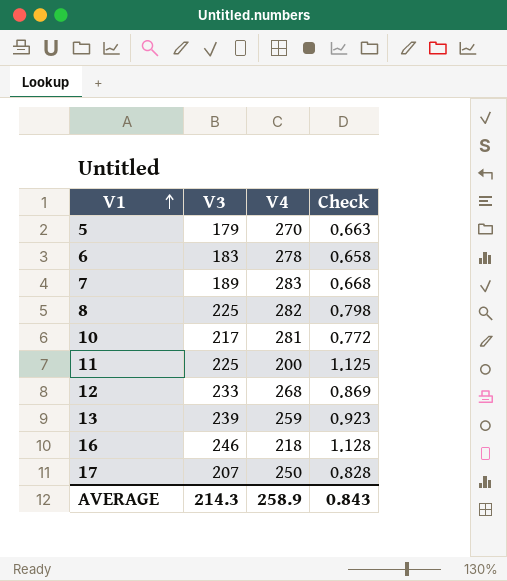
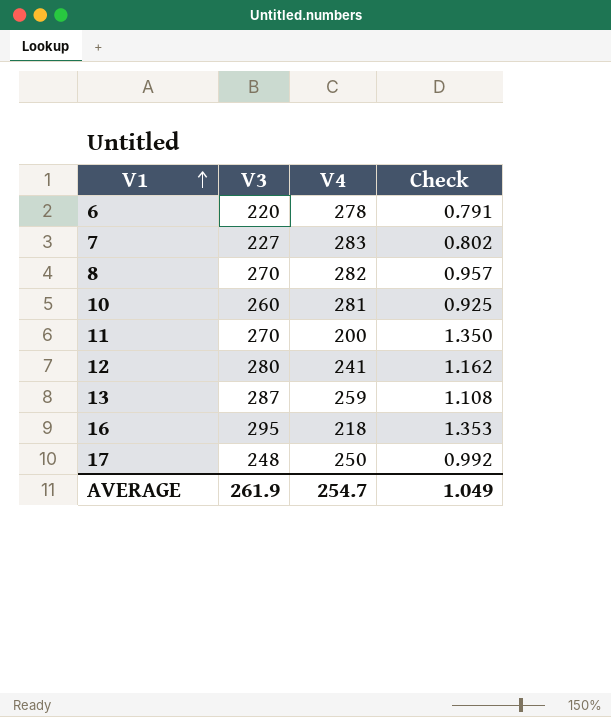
row 5: 179 | 270 | 0.663 -> none
6 | V3: 183 -> 220
6 | Check: 0.658 -> 0.791
7 | V3: 189 -> 227
7 | Check: 0.668 -> 0.802
8 | V3: 225 -> 270
8 | Check: 0.798 -> 0.957
10 | V3: 217 -> 260
10 | Check: 0.772 -> 0.925
11 | V3: 225 -> 270
11 | Check: 1.125 -> 1.350
12 | V3: 233 -> 280
12 | V4: 268 -> 241
12 | Check: 0.869 -> 1.162
13 | V3: 239 -> 287
13 | Check: 0.923 -> 1.108
16 | V3: 246 -> 295
16 | Check: 1.128 -> 1.353
17 | V3: 207 -> 248
17 | Check: 0.828 -> 0.992
AVERAGE | V3: 214.3 -> 261.9
AVERAGE | V4: 258.9 -> 254.7
AVERAGE | Check: 0.843 -> 1.049

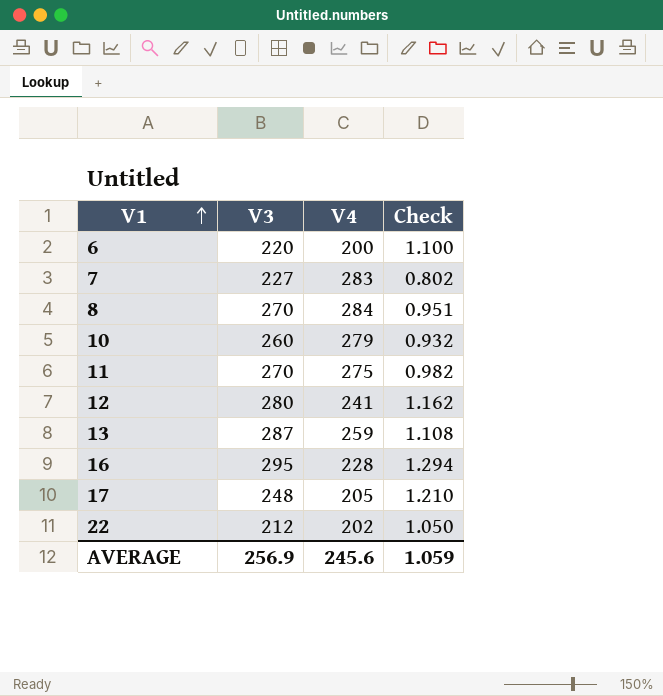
6 | V4: 278 -> 200
6 | Check: 0.791 -> 1.100
8 | V4: 282 -> 284
8 | Check: 0.957 -> 0.951
10 | V4: 281 -> 279
10 | Check: 0.925 -> 0.932
11 | V4: 200 -> 275
11 | Check: 1.350 -> 0.982
16 | V4: 218 -> 228
16 | Check: 1.353 -> 1.294
17 | V4: 250 -> 205
17 | Check: 0.992 -> 1.210
row 22: none -> 212 | 202 | 1.050
AVERAGE | V3: 261.9 -> 256.9
AVERAGE | V4: 254.7 -> 245.6
AVERAGE | Check: 1.049 -> 1.059

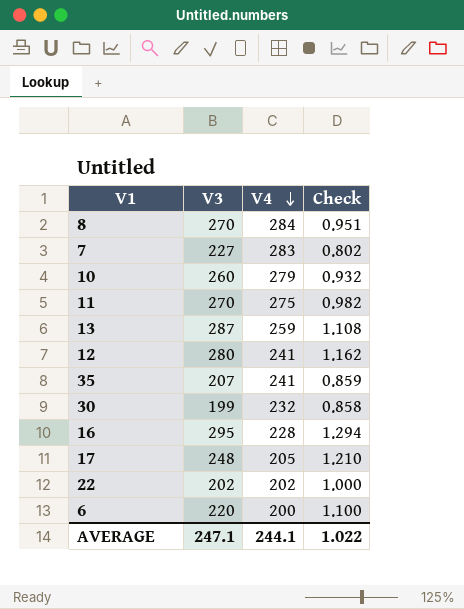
row order: V1 ascending -> V4 descending
row 35: none -> 207 | 241 | 0.859
row 30: none -> 199 | 232 | 0.858
22 | V3: 212 -> 202
22 | Check: 1.050 -> 1.000
AVERAGE | V3: 256.9 -> 247.1
AVERAGE | V4: 245.6 -> 244.1
AVERAGE | Check: 1.059 -> 1.022

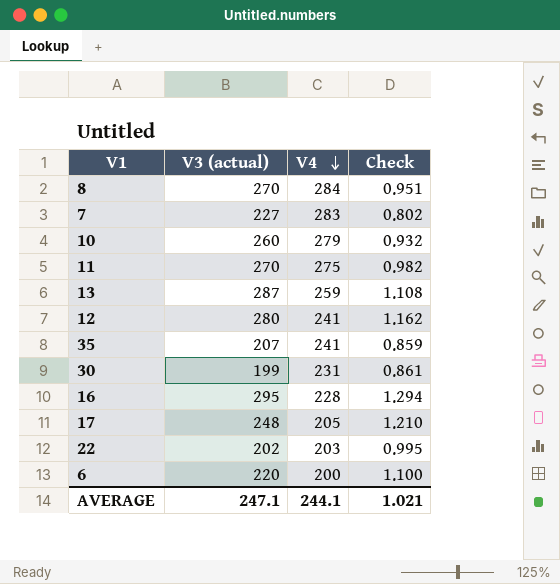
column name: V3 -> V3 (actual)
30 | V4: 232 -> 231
30 | Check: 0.858 -> 0.861
22 | V4: 202 -> 203
22 | Check: 1.000 -> 0.995
AVERAGE | Check: 1.022 -> 1.021

